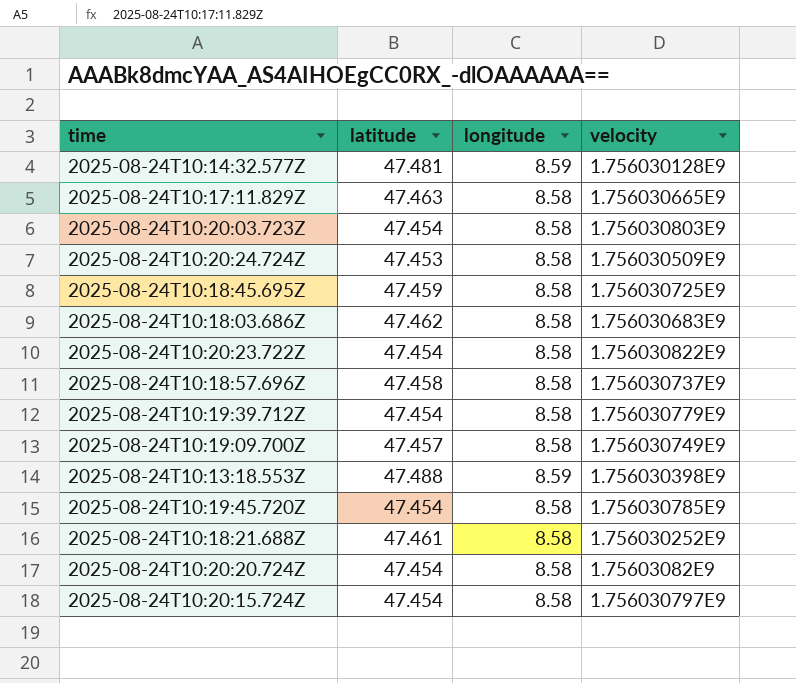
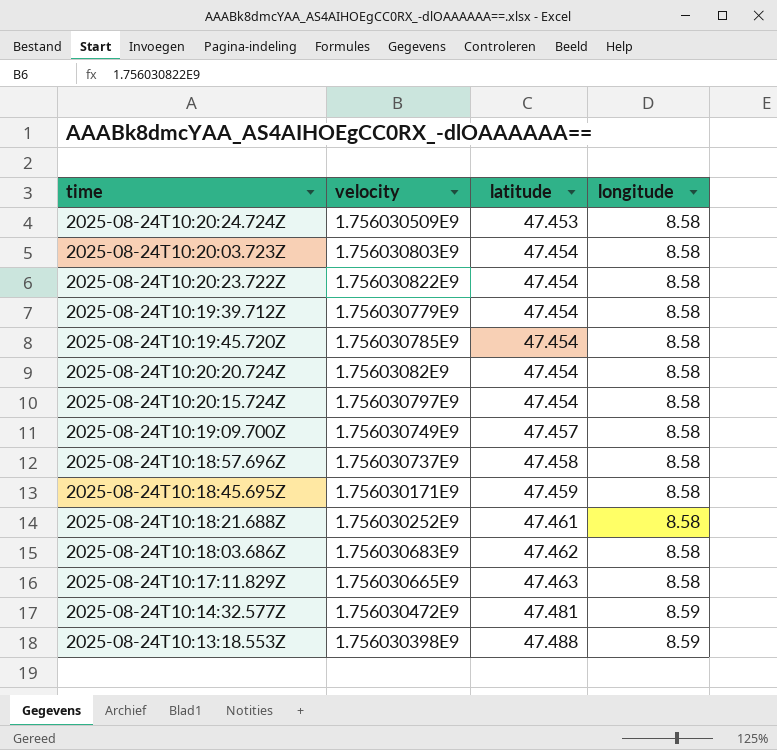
row order: none -> latitude ascending
column velocity | position: 4 -> 2
2025-08-24T10:18:45.695Z | velocity: 1.756030725E9 -> 1.756030171E9
2025-08-24T10:14:32.577Z | velocity: 1.756030128E9 -> 1.756030472E9

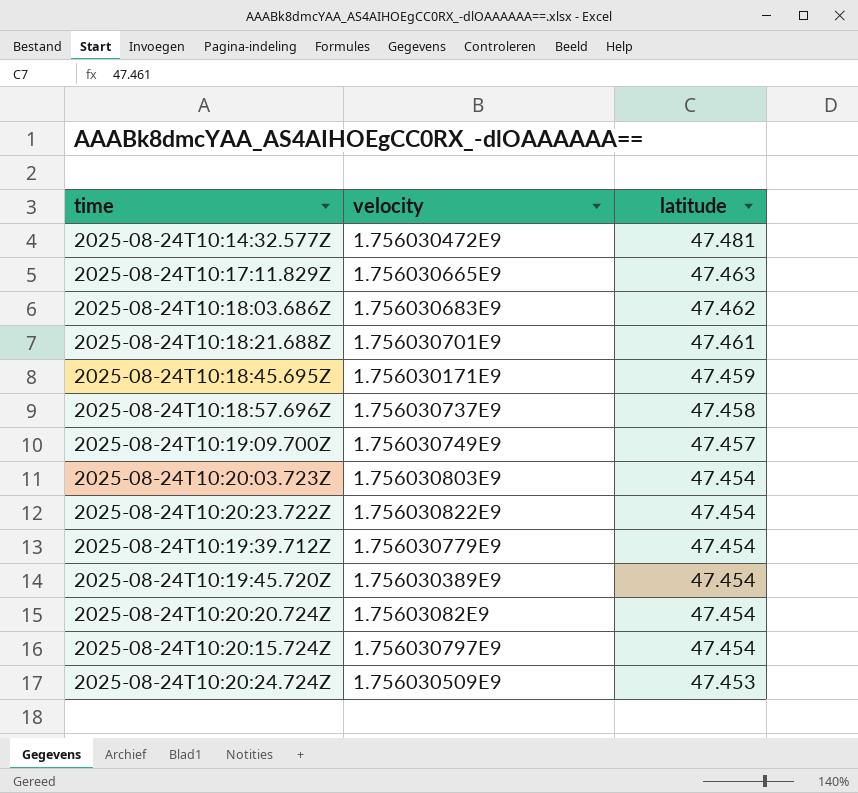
row order: latitude ascending -> latitude descending
column longitude | position: 4 -> none
row 2025-08-24T10:13:18.553Z: 1.756030398E9 | 47.488 | 8.59 -> none
2025-08-24T10:18:21.688Z | velocity: 1.756030252E9 -> 1.756030701E9
2025-08-24T10:19:45.720Z | velocity: 1.756030785E9 -> 1.756030389E9

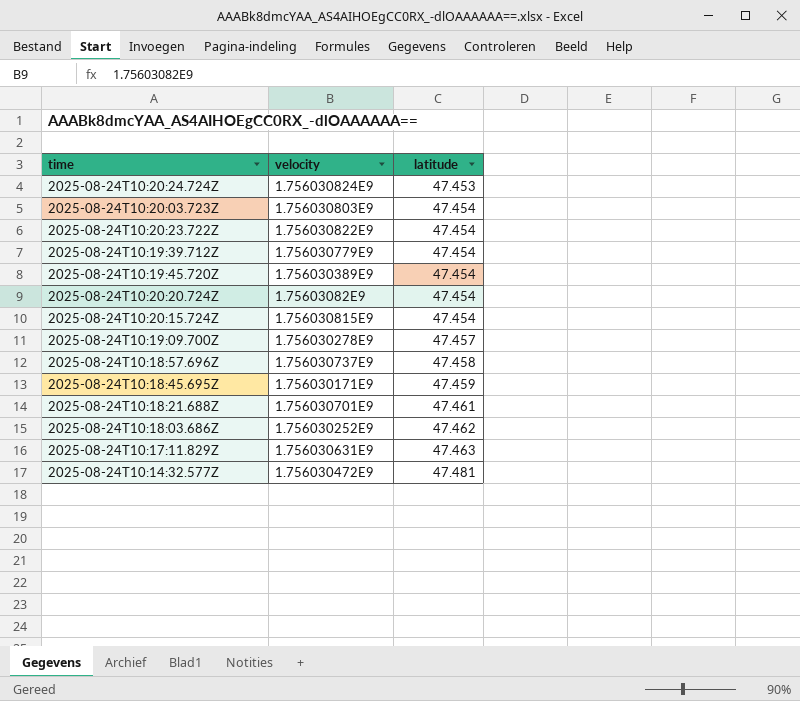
row order: latitude descending -> latitude ascending
2025-08-24T10:20:24.724Z | velocity: 1.756030509E9 -> 1.756030824E9
2025-08-24T10:20:15.724Z | velocity: 1.756030797E9 -> 1.756030815E9
2025-08-24T10:19:09.700Z | velocity: 1.756030749E9 -> 1.756030278E9
2025-08-24T10:18:03.686Z | velocity: 1.756030683E9 -> 1.756030252E9
2025-08-24T10:17:11.829Z | velocity: 1.756030665E9 -> 1.756030631E9

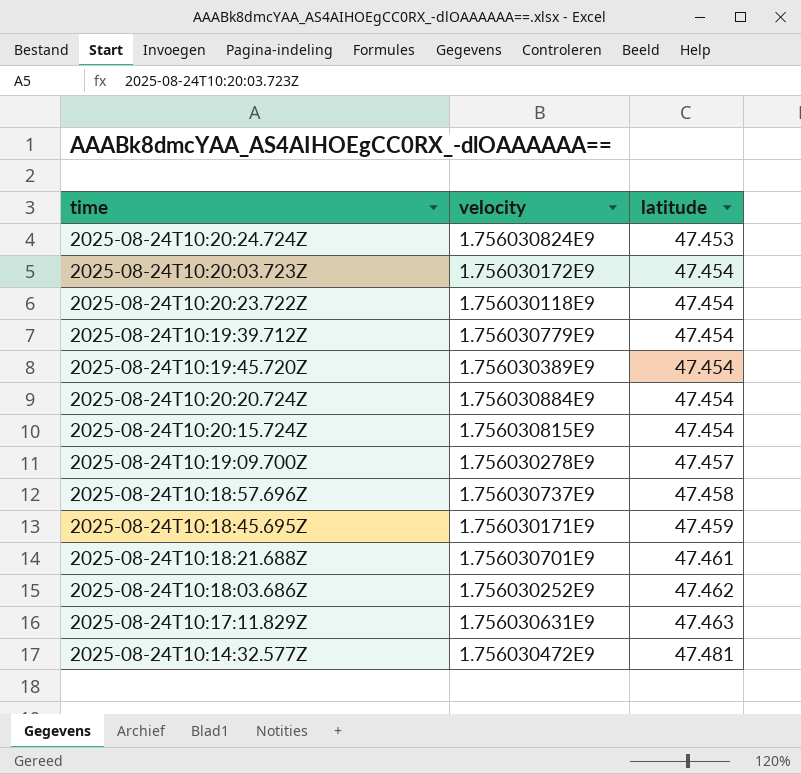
2025-08-24T10:20:03.723Z | velocity: 1.756030803E9 -> 1.756030172E9
2025-08-24T10:20:23.722Z | velocity: 1.756030822E9 -> 1.756030118E9
2025-08-24T10:20:20.724Z | velocity: 1.75603082E9 -> 1.756030884E9

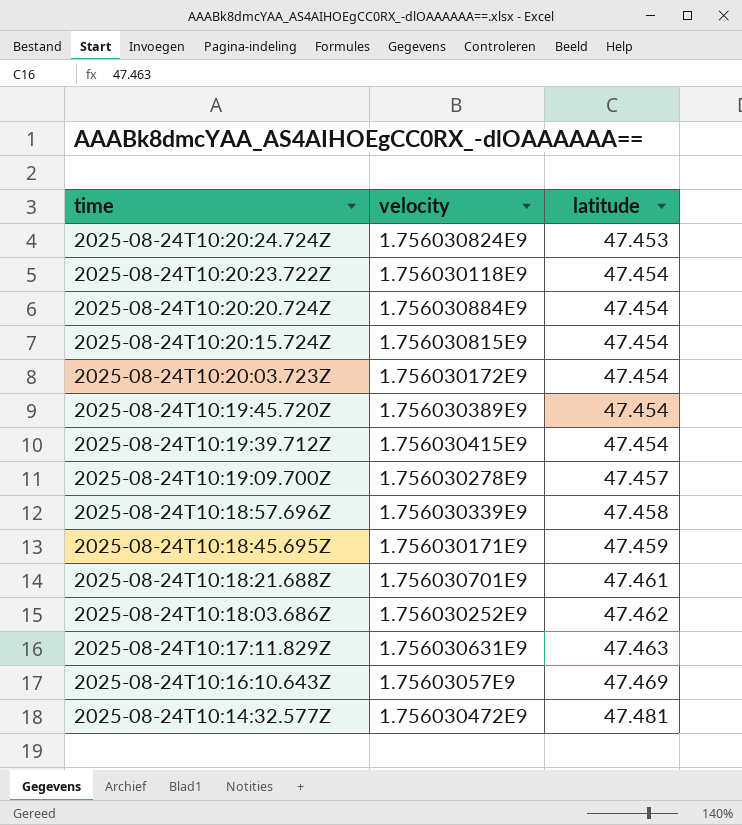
row order: latitude ascending -> time descending
2025-08-24T10:19:39.712Z | velocity: 1.756030779E9 -> 1.756030415E9
2025-08-24T10:18:57.696Z | velocity: 1.756030737E9 -> 1.756030339E9
row 2025-08-24T10:16:10.643Z: none -> 1.75603057E9 | 47.469

